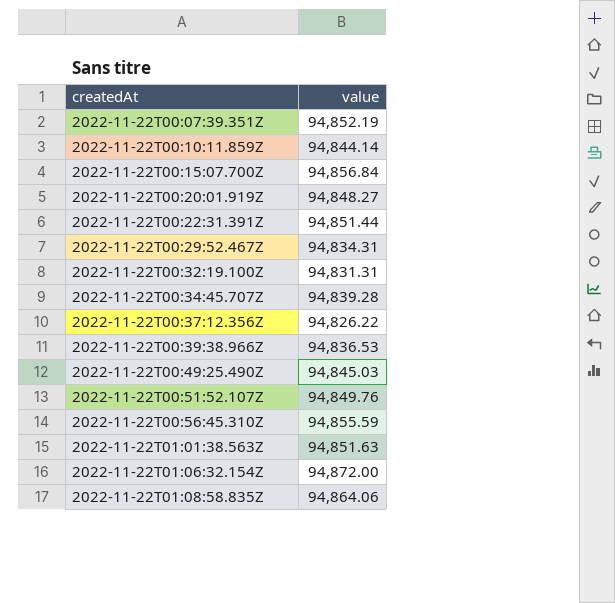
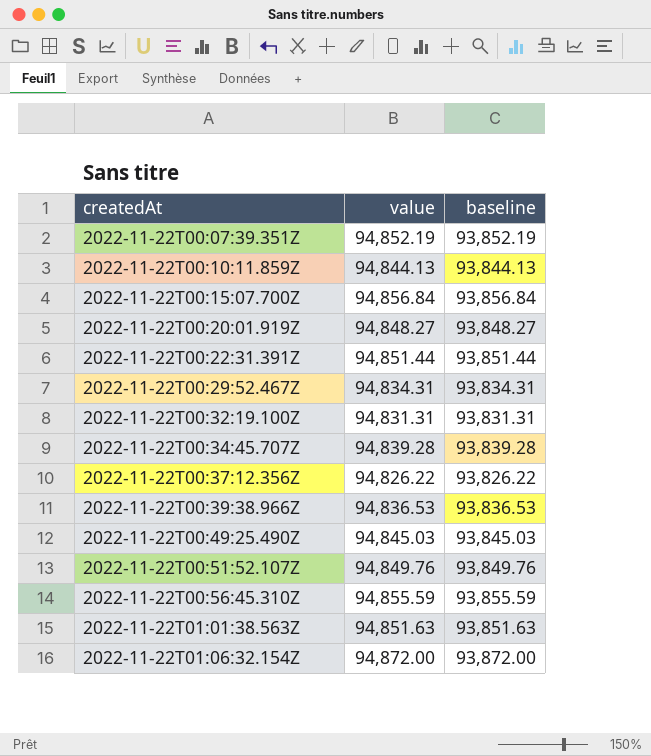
column baseline | formula: none -> [value] - 1000
row 2022-11-22T01:08:58.835Z: 94,864.06 -> none
2022-11-22T00:10:11.859Z | value: 94,844.14 -> 94,844.13

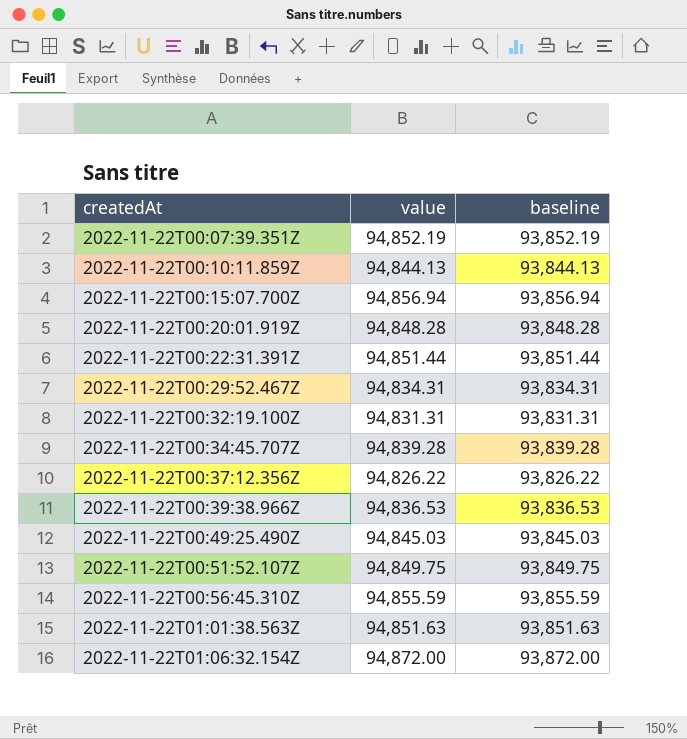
2022-11-22T00:15:07.700Z | value: 94,856.84 -> 94,856.94
2022-11-22T00:15:07.700Z | baseline: 93,856.84 -> 93,856.94
2022-11-22T00:20:01.919Z | value: 94,848.27 -> 94,848.28
2022-11-22T00:20:01.919Z | baseline: 93,848.27 -> 93,848.28
2022-11-22T00:51:52.107Z | value: 94,849.76 -> 94,849.75
2022-11-22T00:51:52.107Z | baseline: 93,849.76 -> 93,849.75

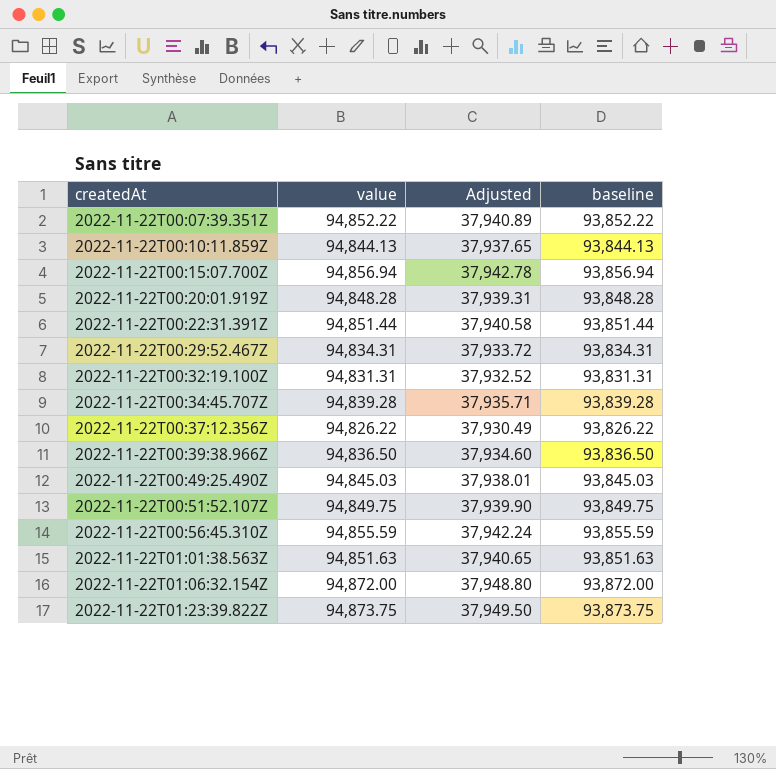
column Adjusted | formula: none -> [value] * 0.4
2022-11-22T00:07:39.351Z | value: 94,852.19 -> 94,852.22
2022-11-22T00:07:39.351Z | baseline: 93,852.19 -> 93,852.22
2022-11-22T00:39:38.966Z | value: 94,836.53 -> 94,836.50
2022-11-22T00:39:38.966Z | baseline: 93,836.53 -> 93,836.50
row 2022-11-22T01:23:39.822Z: none -> 94,873.75 | 37,949.50 | 93,873.75

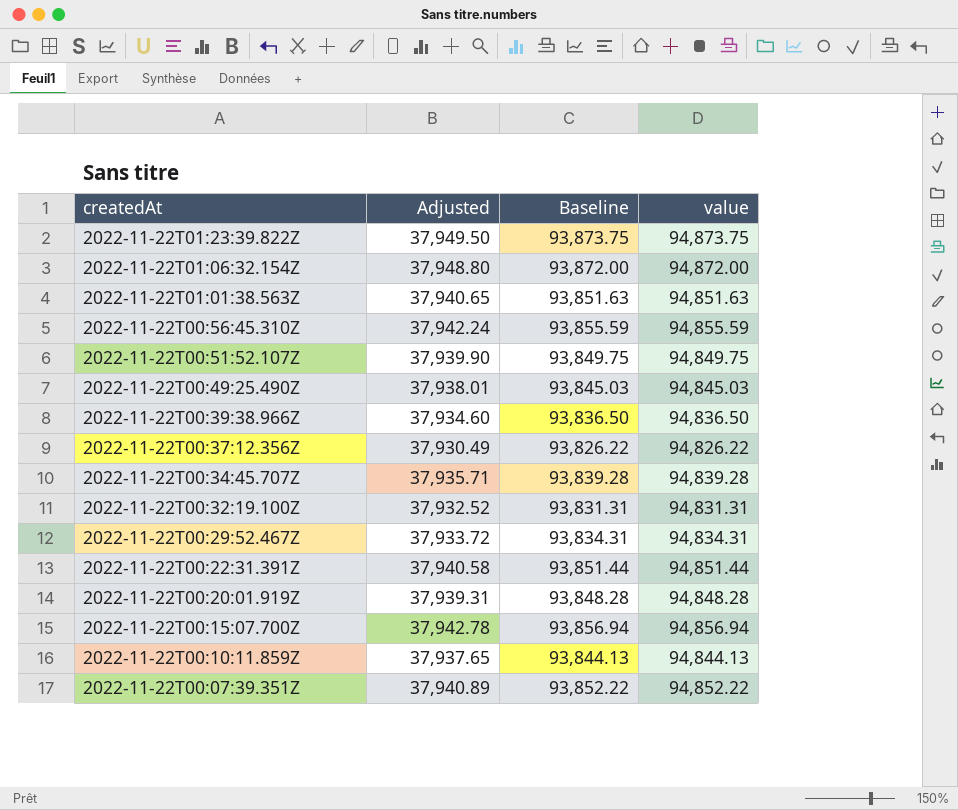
row order: createdAt ascending -> createdAt descending
column name: baseline -> Baseline
column value | position: 2 -> 4

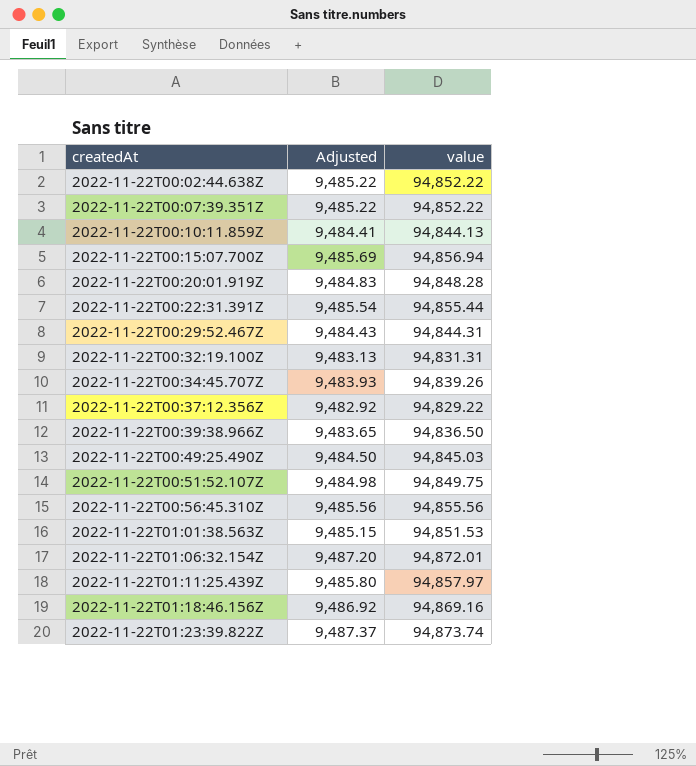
row order: createdAt descending -> createdAt ascending
column Baseline | formula: [value] - 1000 -> none
column Adjusted | formula: [value] * 0.4 -> [value] * 0.1
row 2022-11-22T00:02:44.638Z: none -> 9,485.22 | 94,852.22
2022-11-22T00:22:31.391Z | value: 94,851.44 -> 94,855.44
2022-11-22T00:29:52.467Z | value: 94,834.31 -> 94,844.31
2022-11-22T00:34:45.707Z | value: 94,839.28 -> 94,839.26
2022-11-22T00:37:12.356Z | value: 94,826.22 -> 94,829.22
2022-11-22T00:56:45.310Z | value: 94,855.59 -> 94,855.56
2022-11-22T01:01:38.563Z | value: 94,851.63 -> 94,851.53
2022-11-22T01:06:32.154Z | value: 94,872.00 -> 94,872.01
row 2022-11-22T01:11:25.439Z: none -> 9,485.80 | 94,857.97
row 2022-11-22T01:18:46.156Z: none -> 9,486.92 | 94,869.16
2022-11-22T01:23:39.822Z | value: 94,873.75 -> 94,873.74

